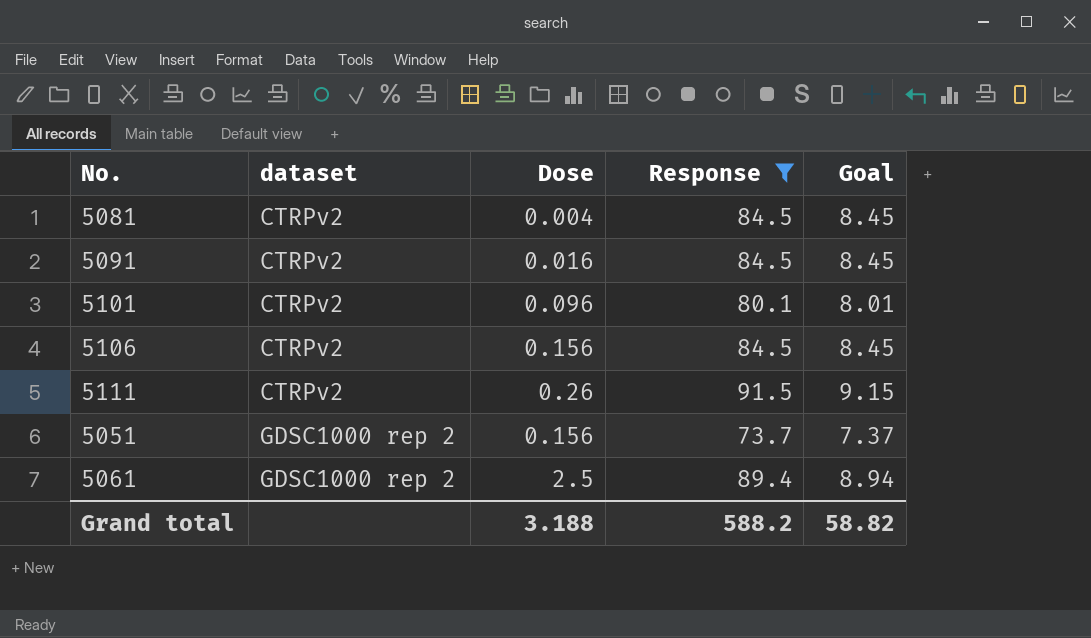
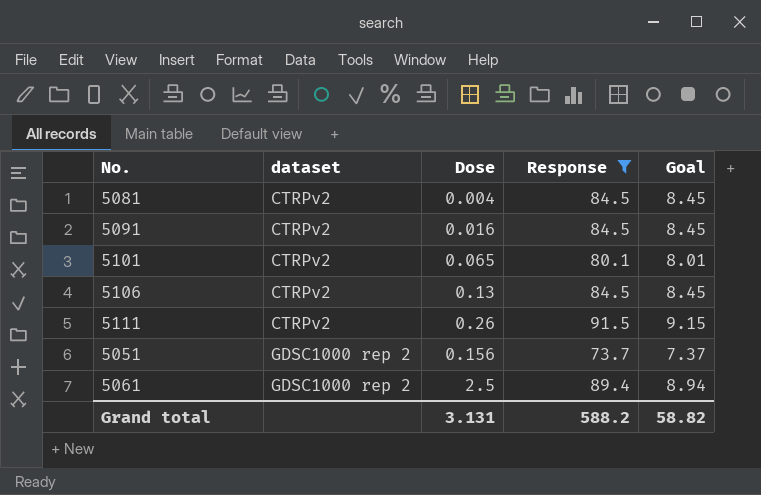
5101 | Dose: 0.096 -> 0.065
5106 | Dose: 0.156 -> 0.13
Grand total | Dose: 3.188 -> 3.131

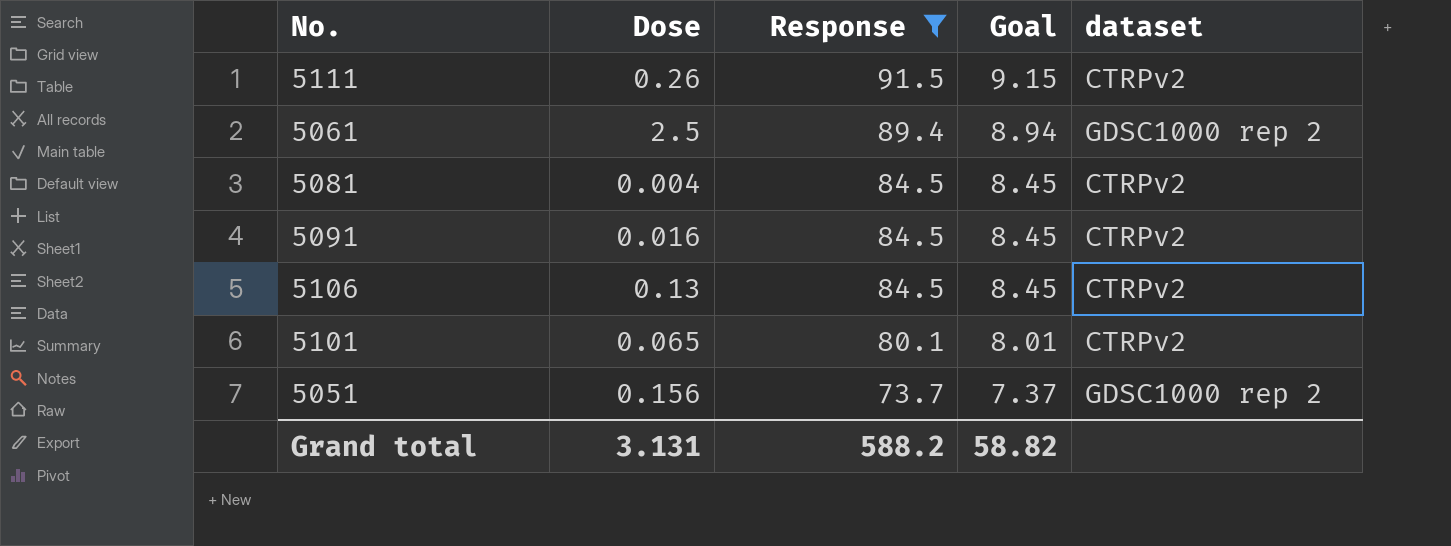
row order: dataset ascending -> Response descending
column dataset | position: 2 -> 5

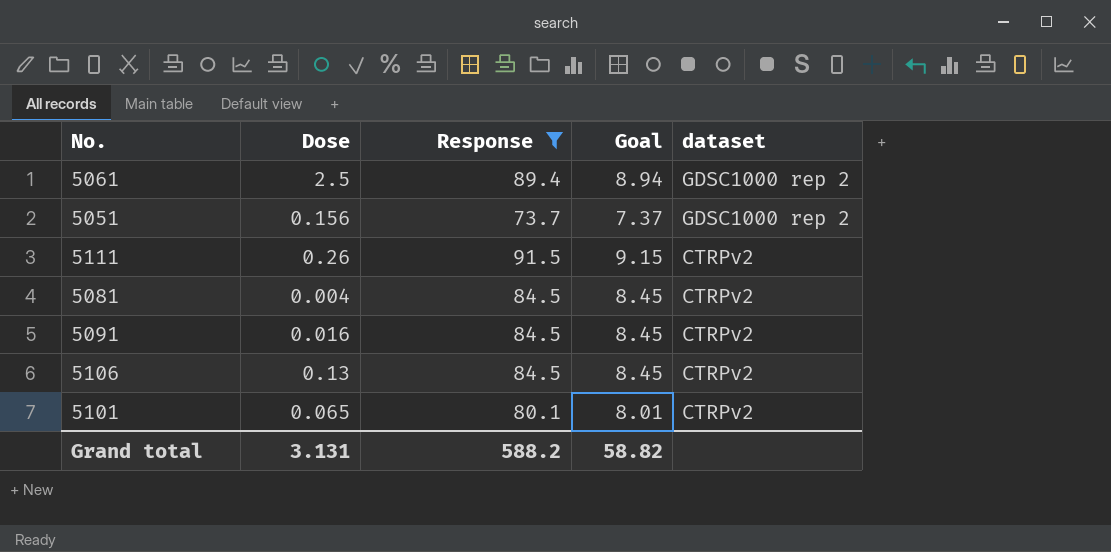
row order: Response descending -> dataset descending

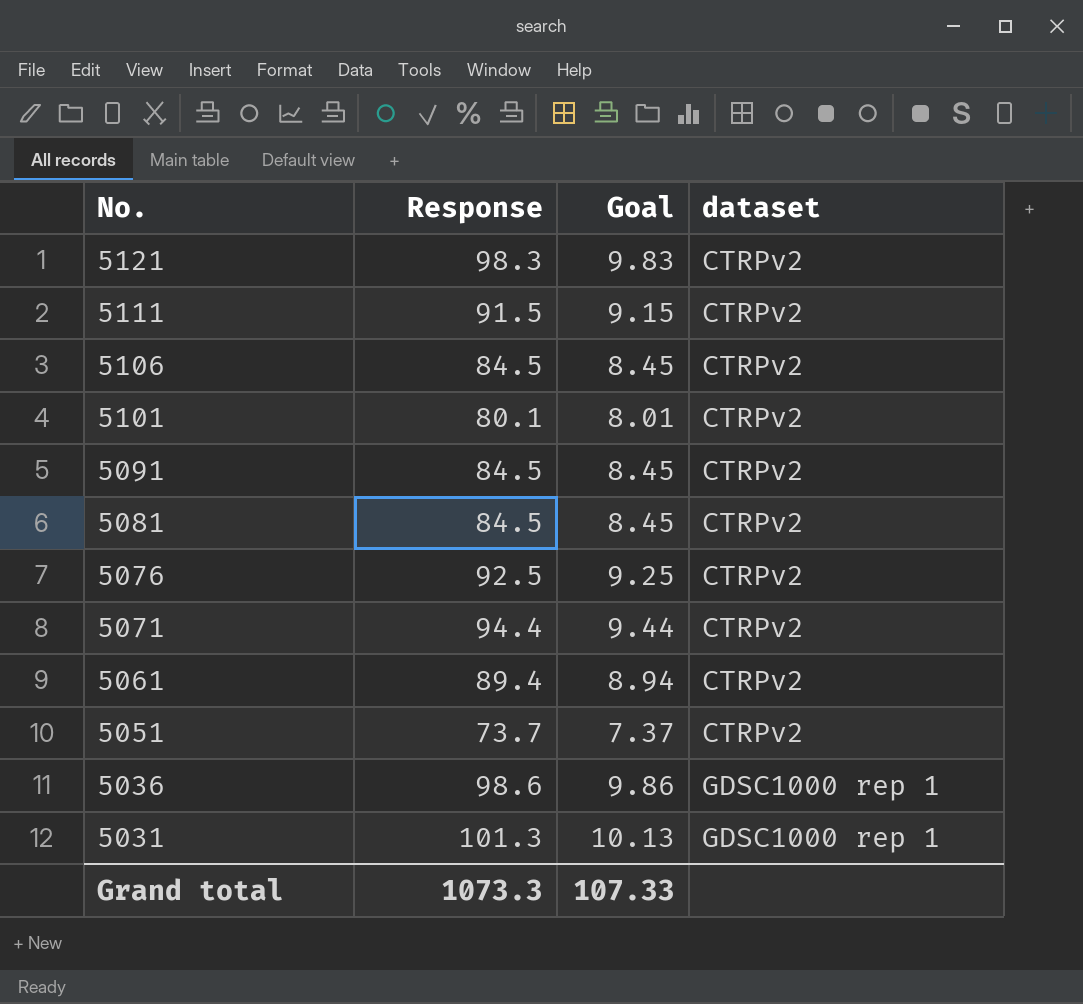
filter: Response <= 91.5 -> none
row order: dataset descending -> No. descending
column Dose | position: 2 -> none
5061 | dataset: GDSC1000 rep 2 -> CTRPv2
5051 | dataset: GDSC1000 rep 2 -> CTRPv2
Grand total | Response: 588.2 -> 1073.3
Grand total | Goal: 58.82 -> 107.33

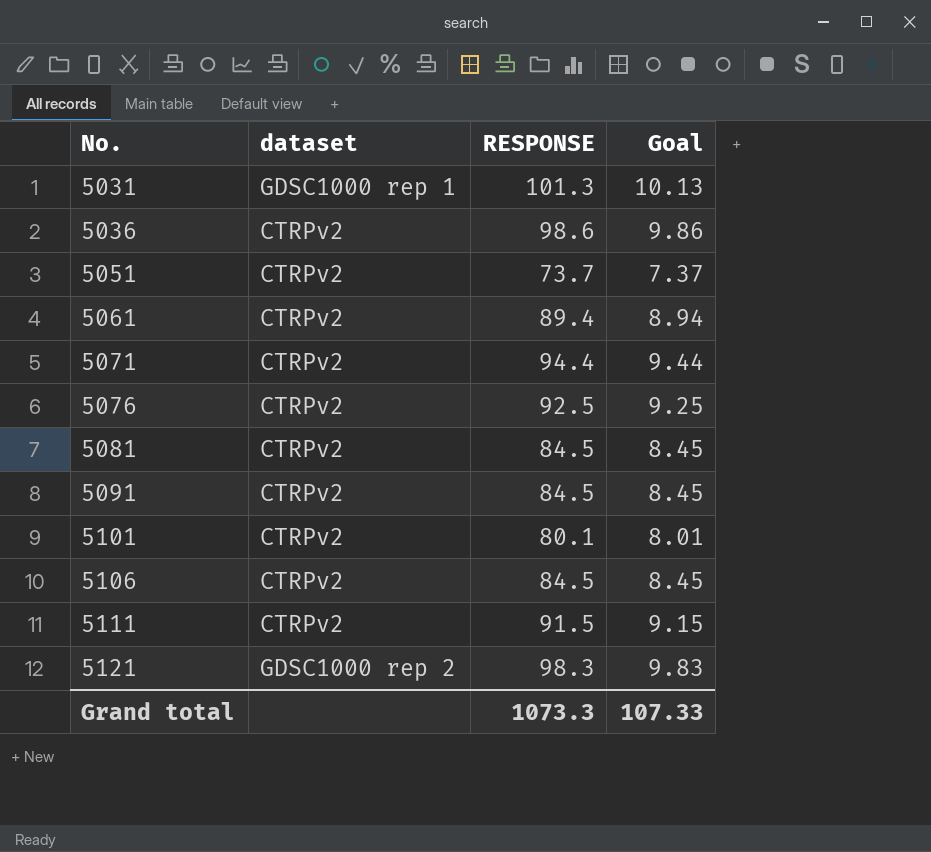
row order: No. descending -> No. ascending
column dataset | position: 4 -> 2
column name: Response -> RESPONSE
5036 | dataset: GDSC1000 rep 1 -> CTRPv2
5121 | dataset: CTRPv2 -> GDSC1000 rep 2

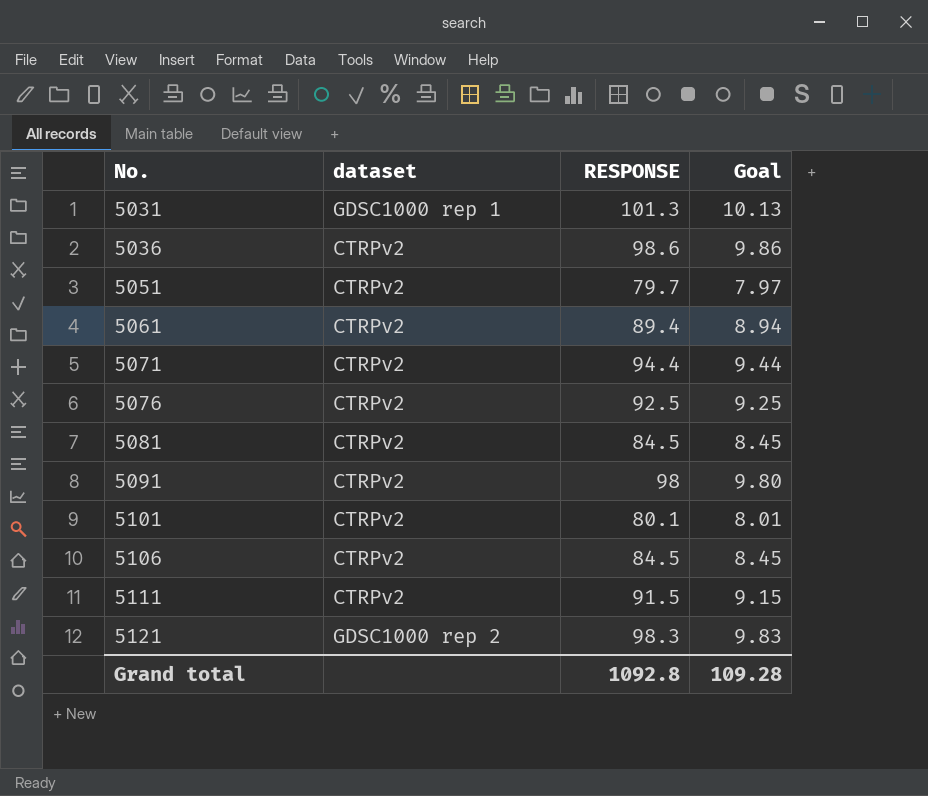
5051 | RESPONSE: 73.7 -> 79.7
5051 | Goal: 7.37 -> 7.97
5091 | RESPONSE: 84.5 -> 98
5091 | Goal: 8.45 -> 9.80
Grand total | RESPONSE: 1073.3 -> 1092.8
Grand total | Goal: 107.33 -> 109.28

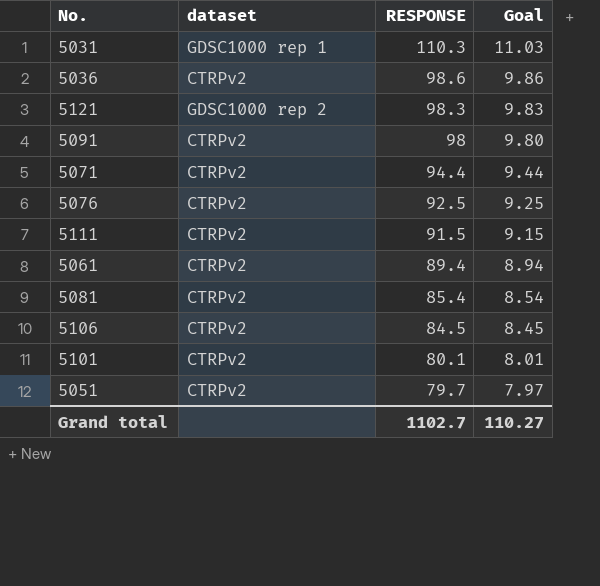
row order: No. ascending -> RESPONSE descending
5031 | RESPONSE: 101.3 -> 110.3
5031 | Goal: 10.13 -> 11.03
5081 | RESPONSE: 84.5 -> 85.4
5081 | Goal: 8.45 -> 8.54
Grand total | RESPONSE: 1092.8 -> 1102.7
Grand total | Goal: 109.28 -> 110.27

